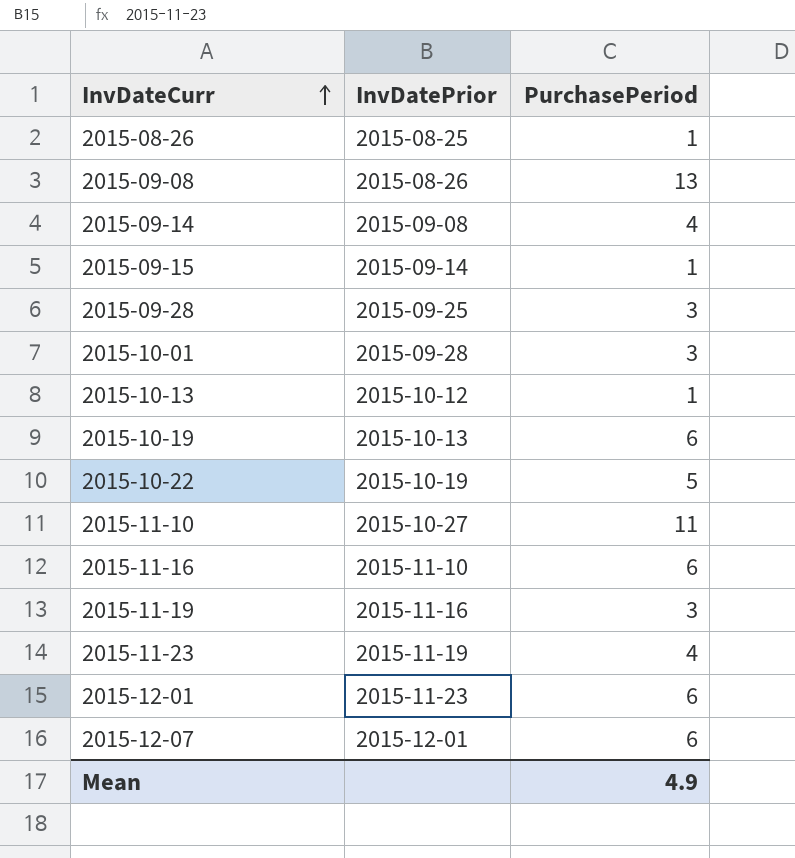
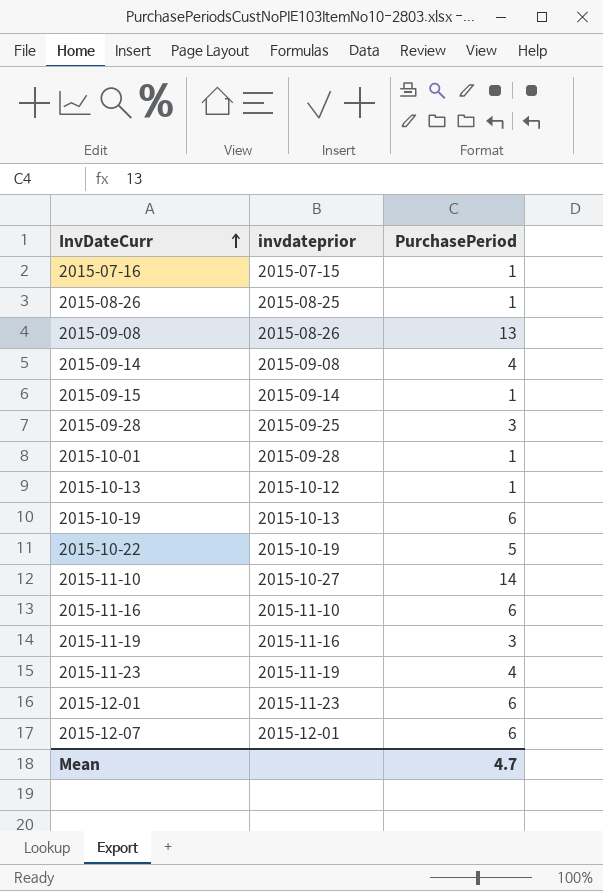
column name: InvDatePrior -> invdateprior
row 2015-07-16: none -> 2015-07-15 | 1
2015-10-01 | PurchasePeriod: 3 -> 1
2015-11-10 | PurchasePeriod: 11 -> 14
Mean | PurchasePeriod: 4.9 -> 4.7

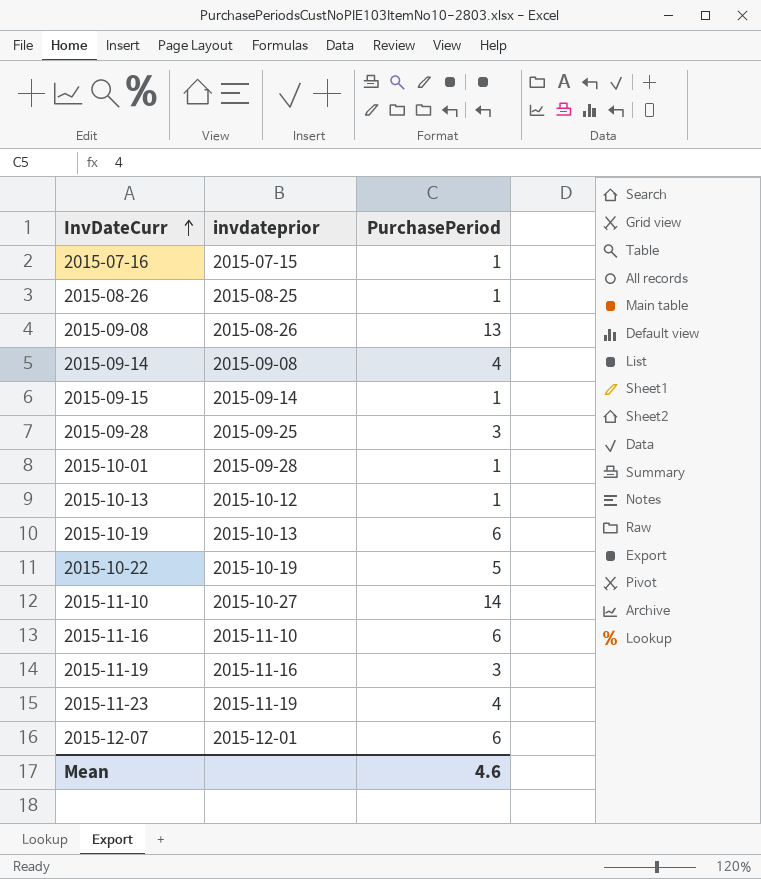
row 2015-12-01: 2015-11-23 | 6 -> none
Mean | PurchasePeriod: 4.7 -> 4.6

